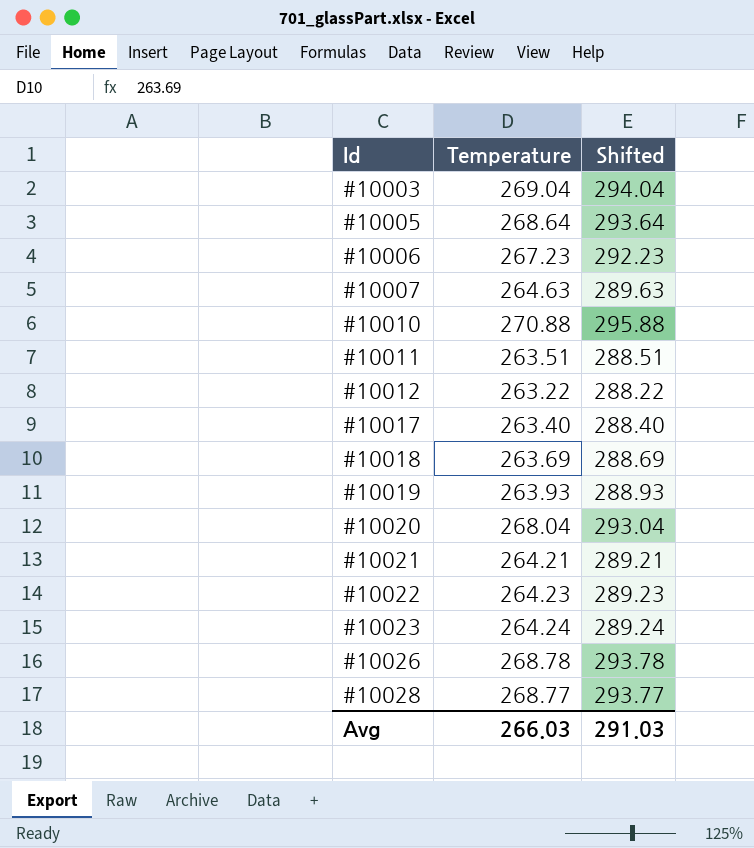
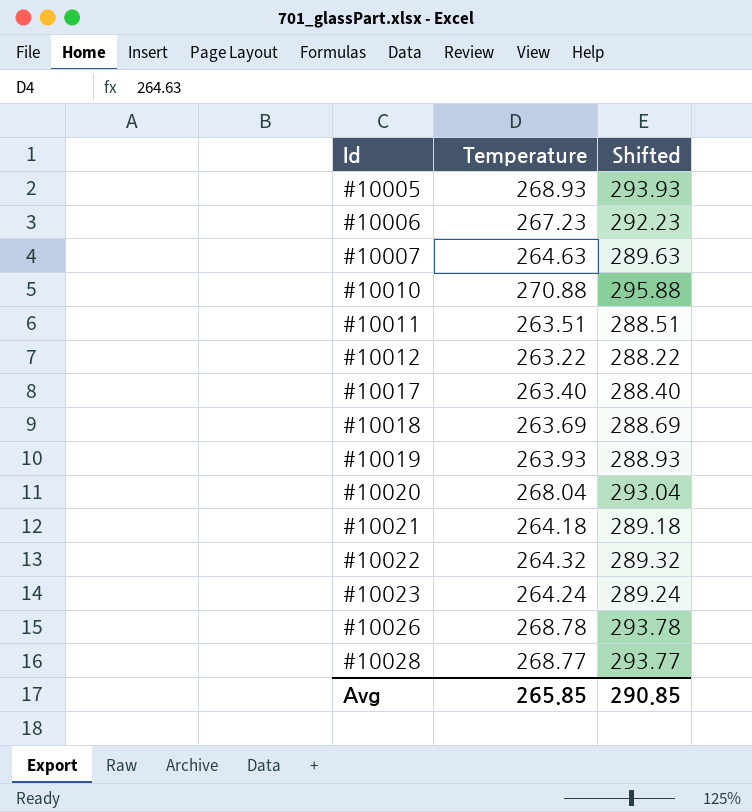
row #10003: 269.04 | 294.04 -> none
#10005 | Temperature: 268.64 -> 268.93
#10005 | Shifted: 293.64 -> 293.93
#10021 | Temperature: 264.21 -> 264.18
#10021 | Shifted: 289.21 -> 289.18
#10022 | Temperature: 264.23 -> 264.32
#10022 | Shifted: 289.23 -> 289.32
Avg | Temperature: 266.03 -> 265.85
Avg | Shifted: 291.03 -> 290.85

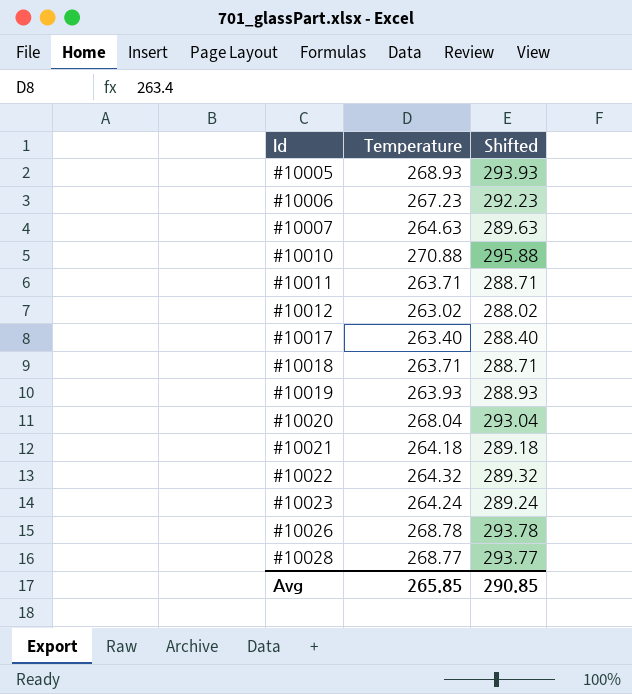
#10011 | Temperature: 263.51 -> 263.71
#10011 | Shifted: 288.51 -> 288.71
#10012 | Temperature: 263.22 -> 263.02
#10012 | Shifted: 288.22 -> 288.02
#10018 | Temperature: 263.69 -> 263.71
#10018 | Shifted: 288.69 -> 288.71

